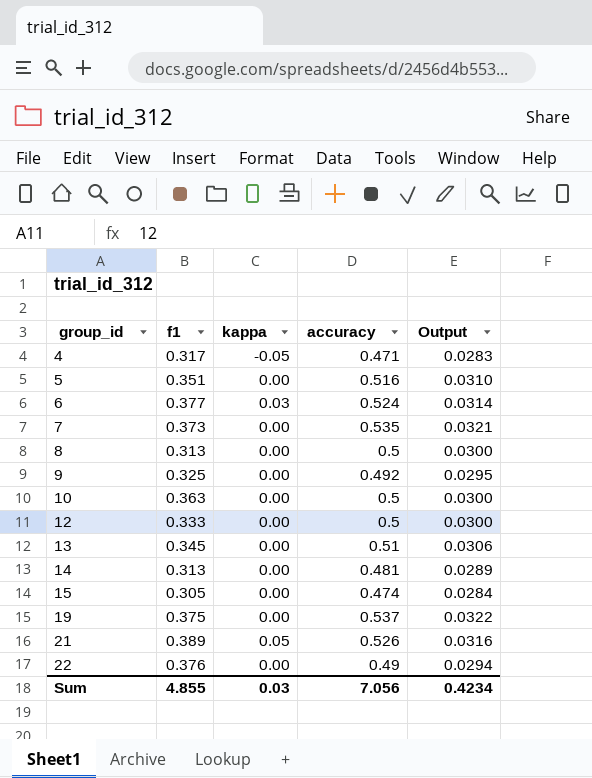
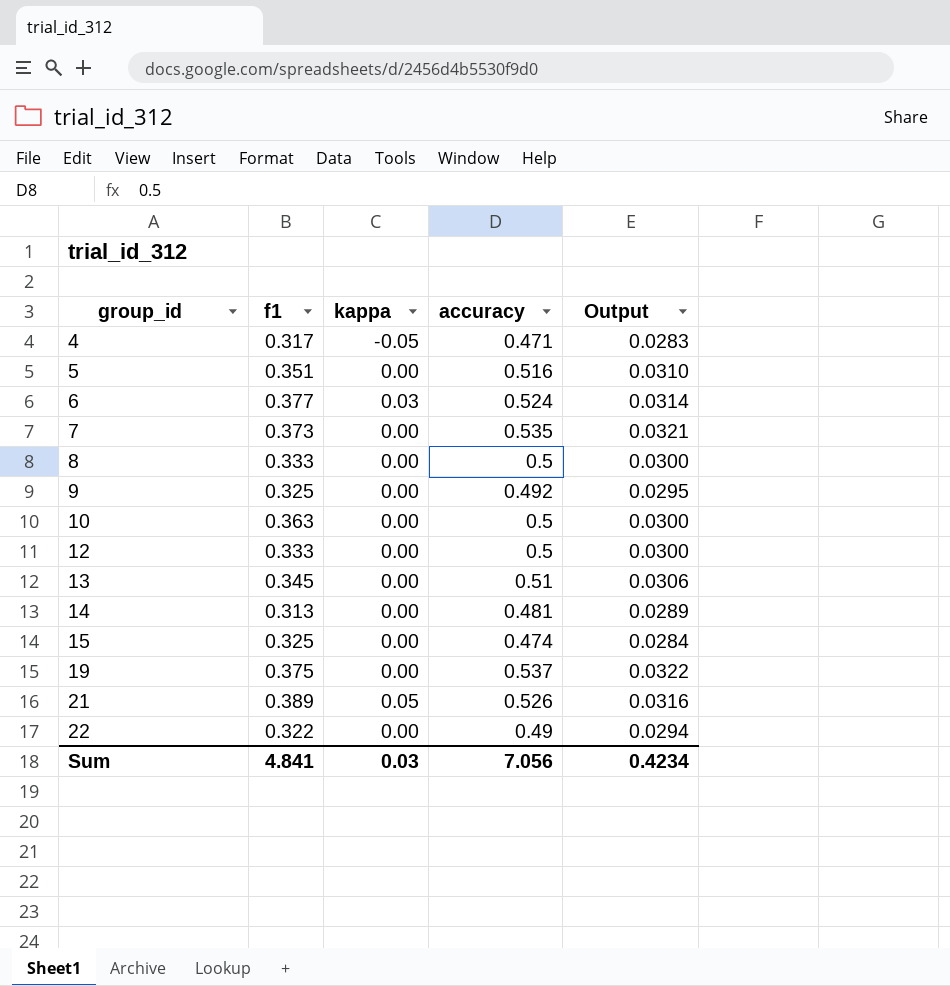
8 | f1: 0.313 -> 0.333
15 | f1: 0.305 -> 0.325
22 | f1: 0.376 -> 0.322
Sum | f1: 4.855 -> 4.841

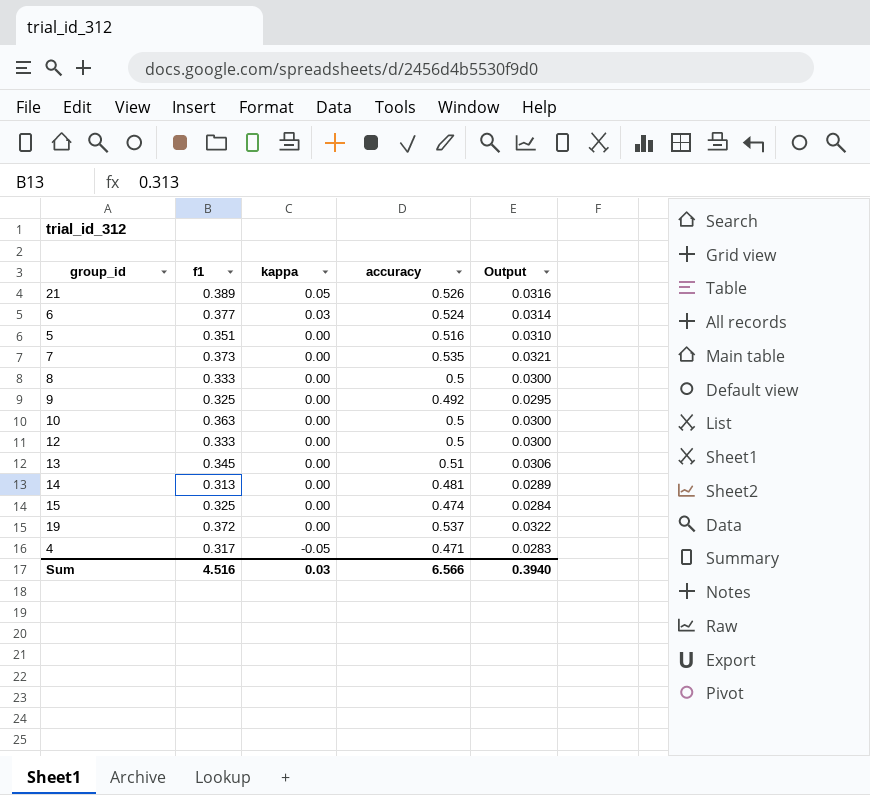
row order: group_id ascending -> kappa descending
row 22: 0.322 | 0.00 | 0.49 | 0.0294 -> none
19 | f1: 0.375 -> 0.372
Sum | f1: 4.841 -> 4.516
Sum | accuracy: 7.056 -> 6.566
Sum | Output: 0.4234 -> 0.3940

